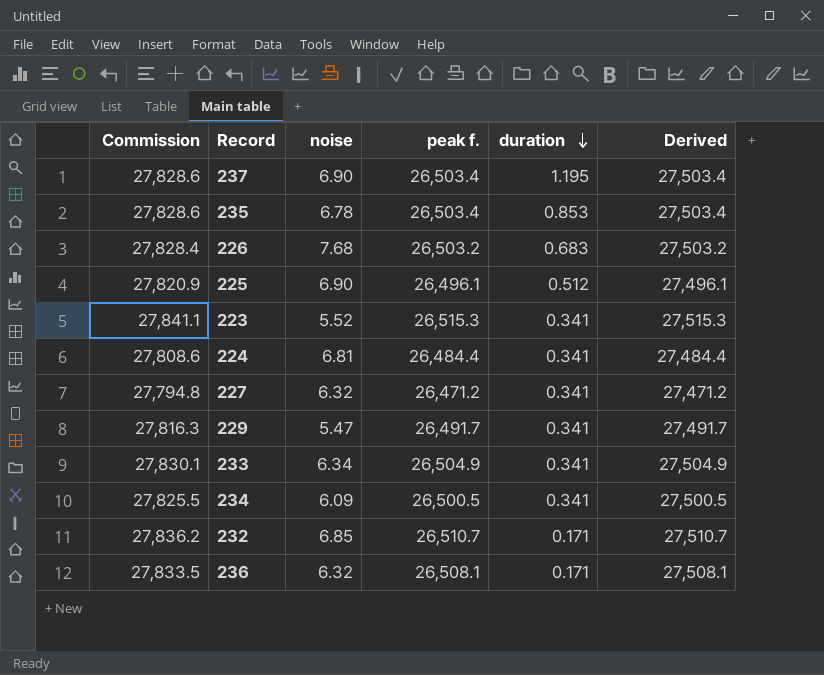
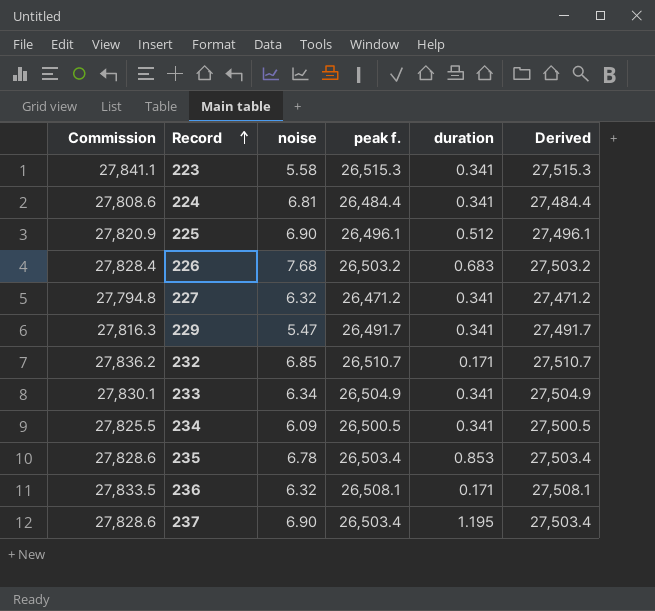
row order: duration descending -> Record ascending
223 | noise: 5.52 -> 5.58

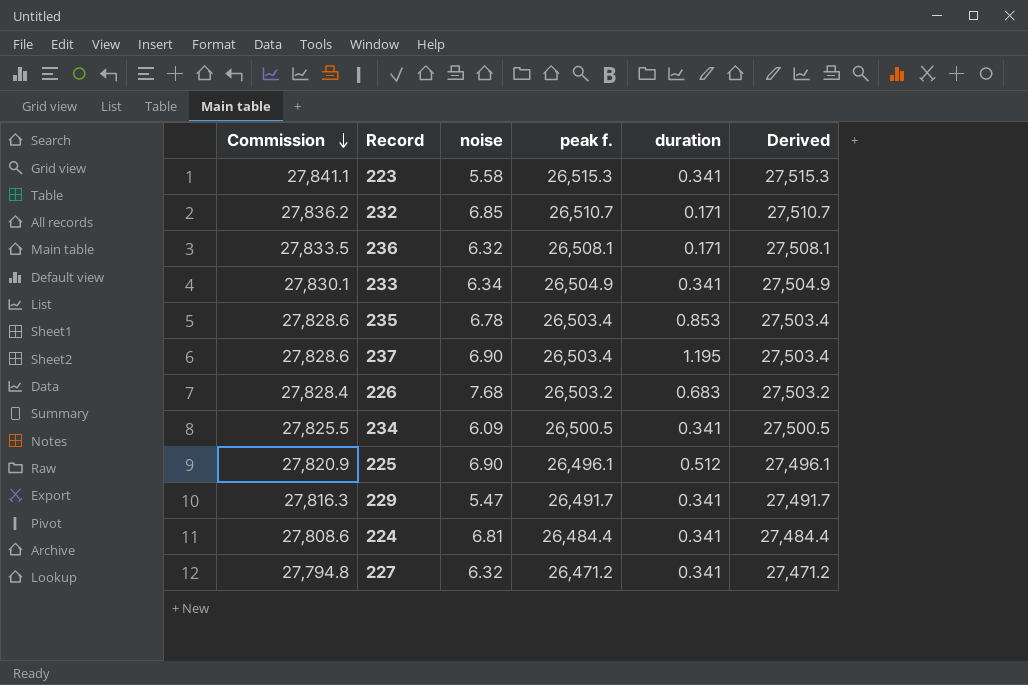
row order: Record ascending -> Commission descending

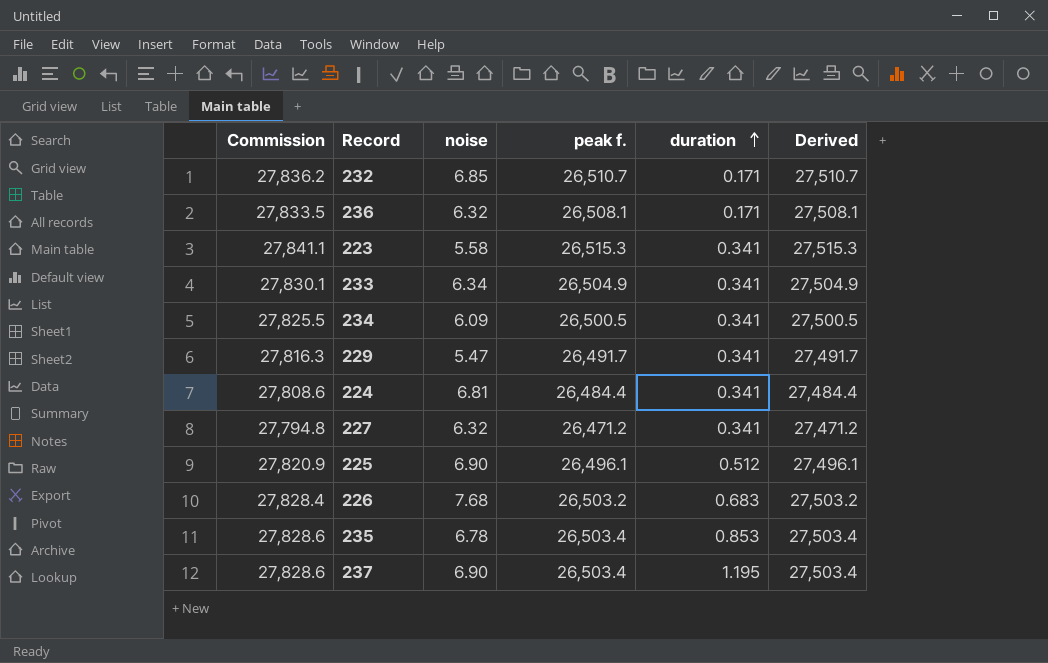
row order: Commission descending -> duration ascending

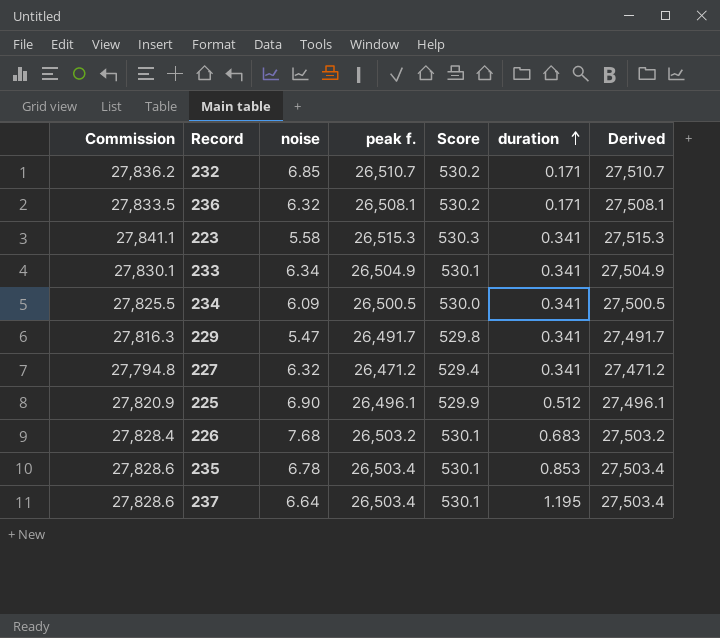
column Score | formula: none -> [peak f.] * 0.02
row 224: 27,808.6 | 6.81 | 26,484.4 | 0.341 | 27,484.4 -> none
237 | noise: 6.90 -> 6.64

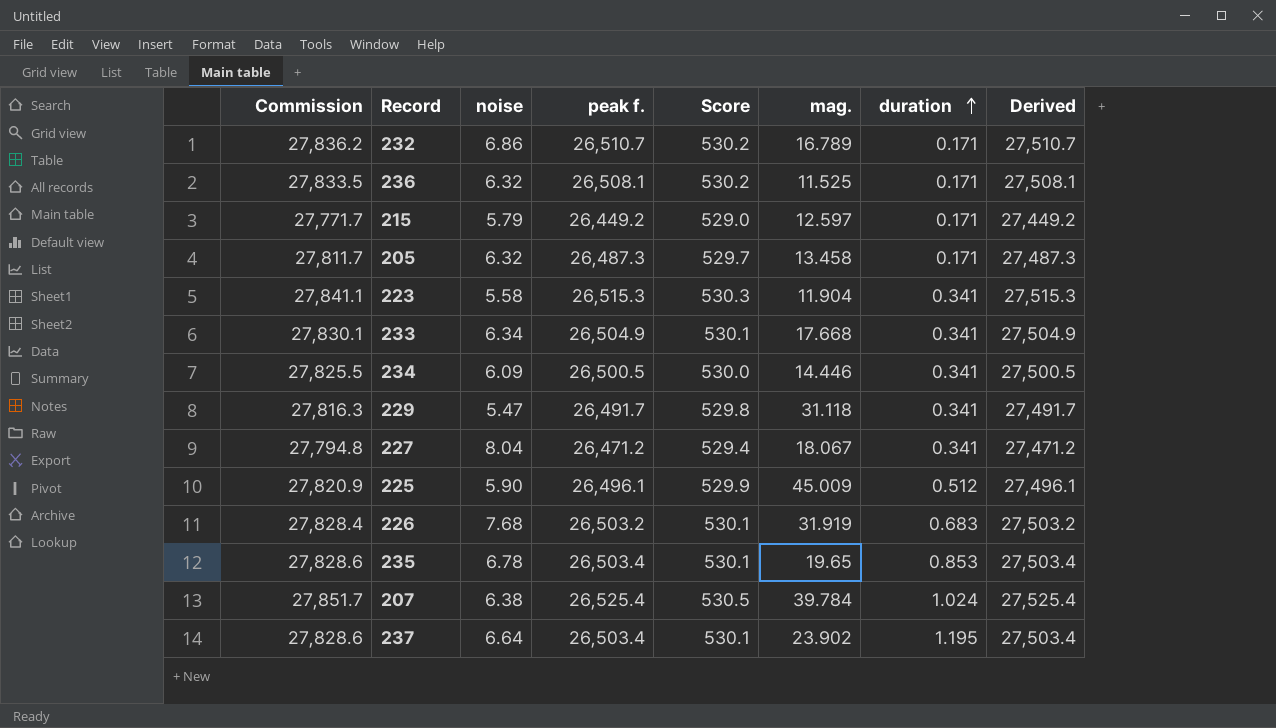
column mag. | position: none -> 6
232 | noise: 6.85 -> 6.86
row 215: none -> 27,771.7 | 5.79 | 26,449.2 | 529.0 | 12.597 | 0.171 | 27,449.2
row 205: none -> 27,811.7 | 6.32 | 26,487.3 | 529.7 | 13.458 | 0.171 | 27,487.3
227 | noise: 6.32 -> 8.04
225 | noise: 6.90 -> 5.90
row 207: none -> 27,851.7 | 6.38 | 26,525.4 | 530.5 | 39.784 | 1.024 | 27,525.4

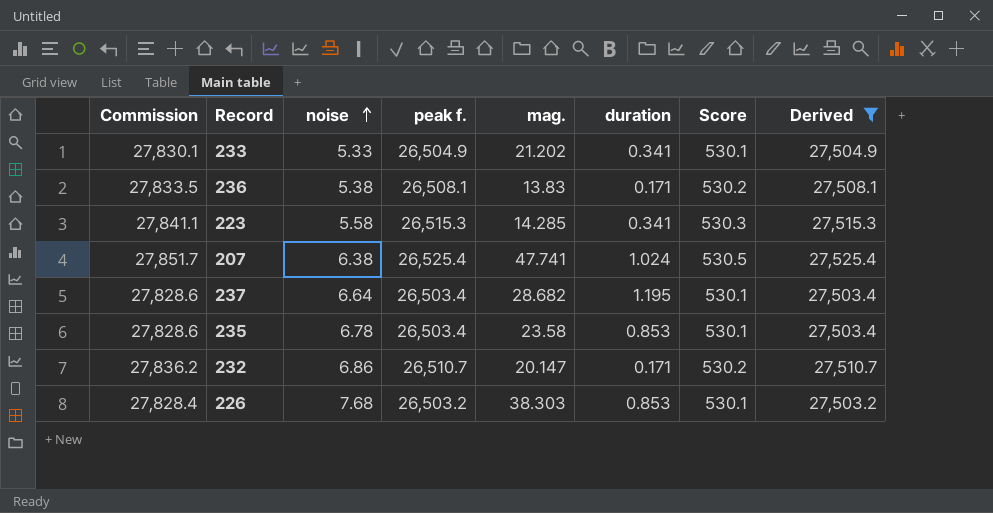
filter: none -> Derived >= 27,503.2
row order: duration ascending -> noise ascending
column Score | position: 5 -> 7
233 | noise: 6.34 -> 5.33
233 | mag.: 17.668 -> 21.202
236 | noise: 6.32 -> 5.38
236 | mag.: 11.525 -> 13.83
223 | mag.: 11.904 -> 14.285
207 | mag.: 39.784 -> 47.741
237 | mag.: 23.902 -> 28.682
235 | mag.: 19.65 -> 23.58
232 | mag.: 16.789 -> 20.147
226 | mag.: 31.919 -> 38.303
226 | duration: 0.683 -> 0.853

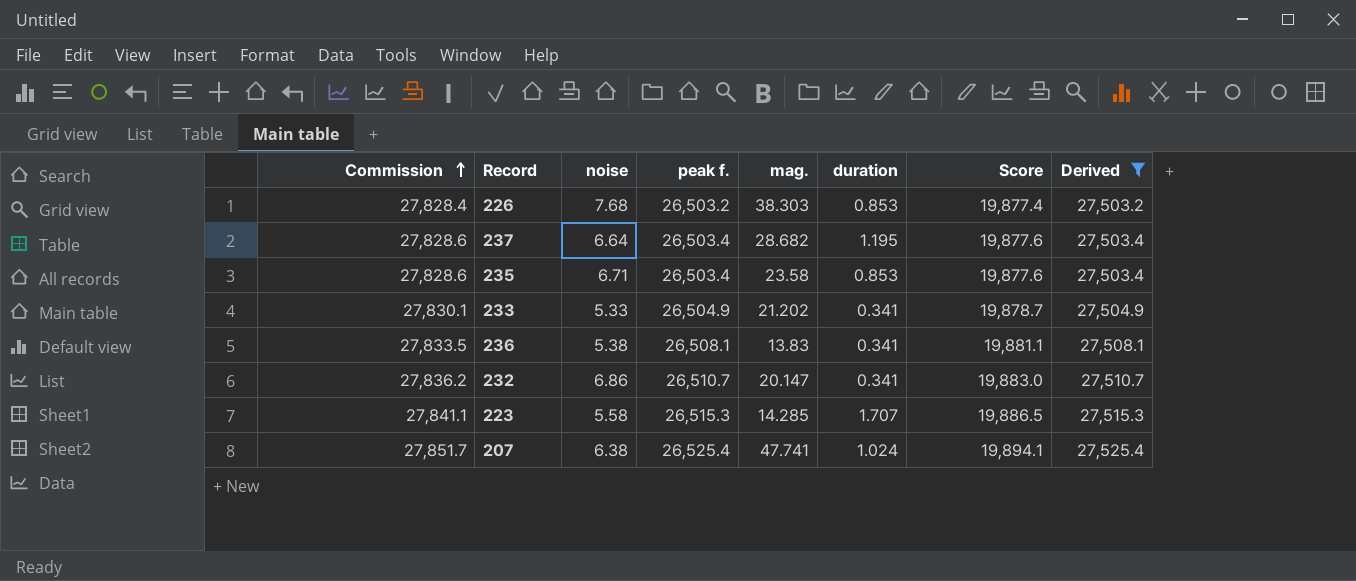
row order: noise ascending -> Commission ascending
column Score | formula: [peak f.] * 0.02 -> [peak f.] * 0.75
235 | noise: 6.78 -> 6.71
236 | duration: 0.171 -> 0.341
232 | duration: 0.171 -> 0.341
223 | duration: 0.341 -> 1.707

